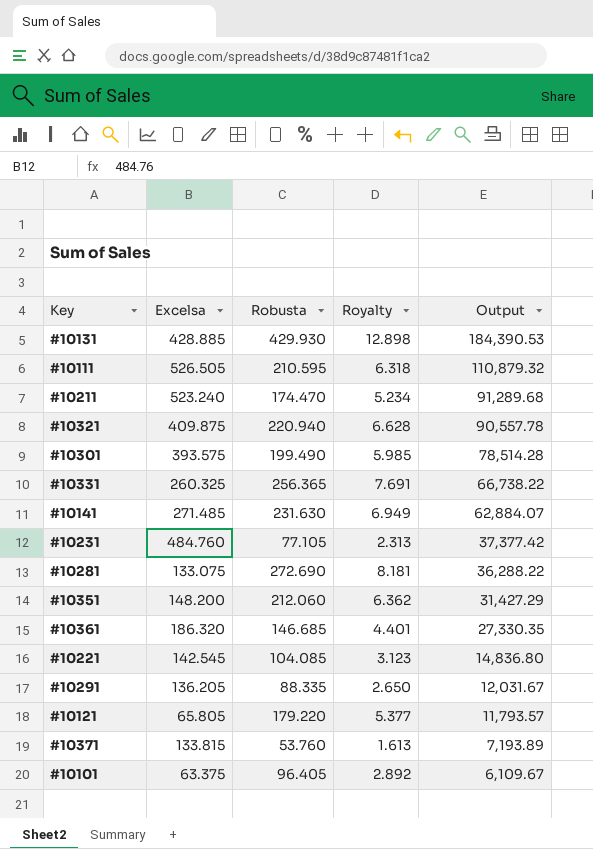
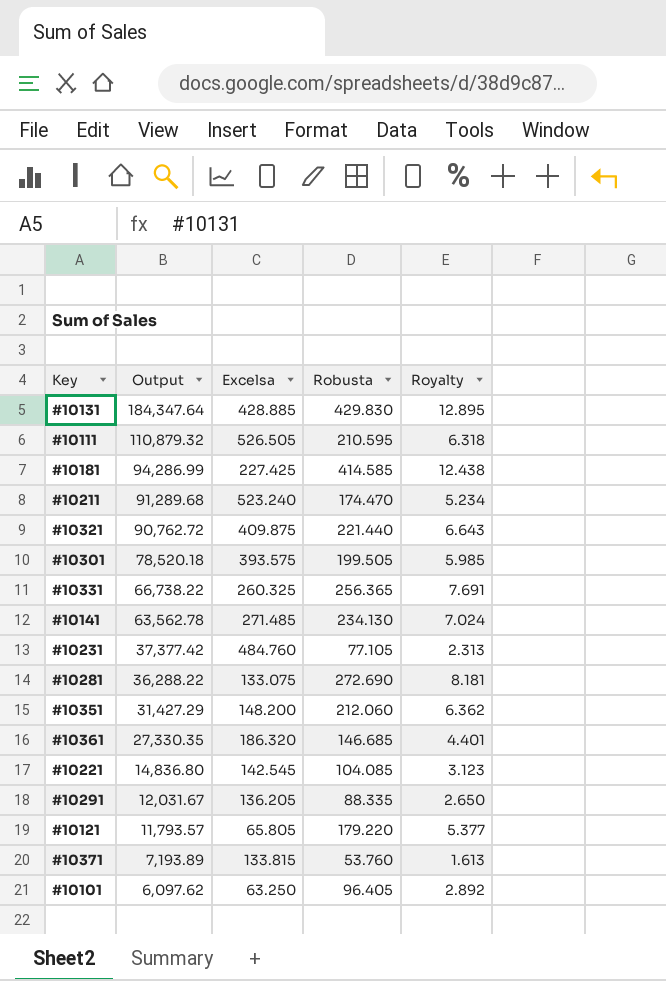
column Output | position: 5 -> 2
#10131 | Output: 184,390.53 -> 184,347.64
#10131 | Robusta: 429.930 -> 429.830
#10131 | Royalty: 12.898 -> 12.895
row #10181: none -> 94,286.99 | 227.425 | 414.585 | 12.438
#10321 | Output: 90,557.78 -> 90,762.72
#10321 | Robusta: 220.940 -> 221.440
#10321 | Royalty: 6.628 -> 6.643
#10301 | Output: 78,514.28 -> 78,520.18
#10301 | Robusta: 199.490 -> 199.505
#10141 | Output: 62,884.07 -> 63,562.78
#10141 | Robusta: 231.630 -> 234.130
#10141 | Royalty: 6.949 -> 7.024
#10101 | Output: 6,109.67 -> 6,097.62
#10101 | Excelsa: 63.375 -> 63.250

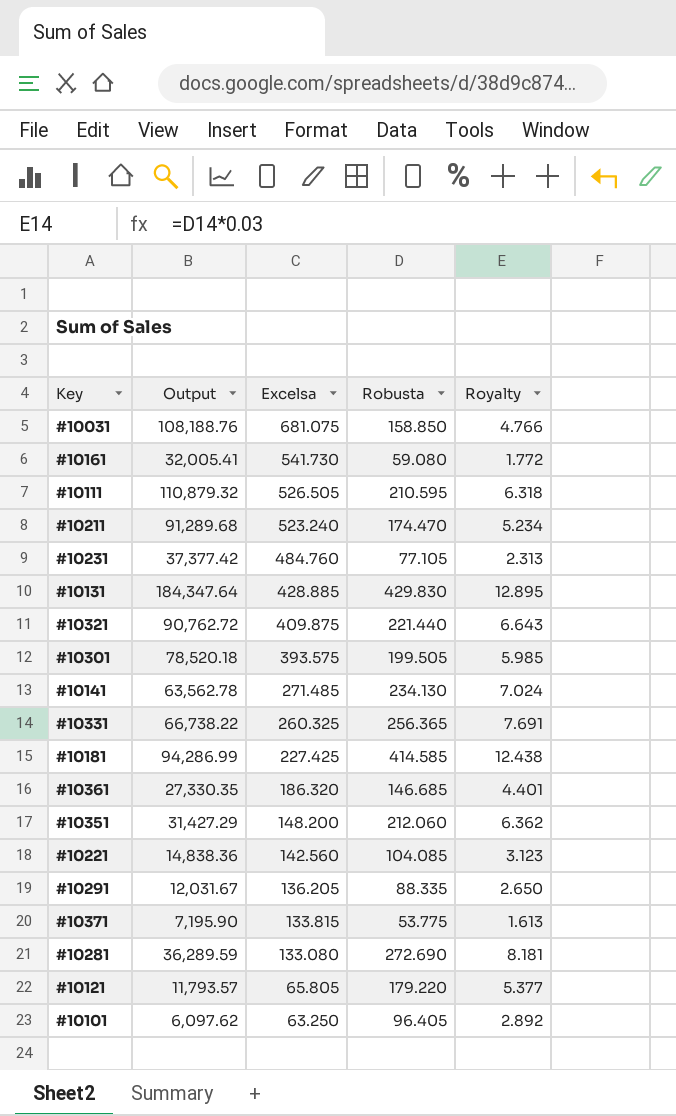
row order: Output descending -> Excelsa descending
row #10031: none -> 108,188.76 | 681.075 | 158.850 | 4.766
row #10161: none -> 32,005.41 | 541.730 | 59.080 | 1.772
#10221 | Output: 14,836.80 -> 14,838.36
#10221 | Excelsa: 142.545 -> 142.560
#10371 | Output: 7,193.89 -> 7,195.90
#10371 | Robusta: 53.760 -> 53.775
#10281 | Output: 36,288.22 -> 36,289.59
#10281 | Excelsa: 133.075 -> 133.080

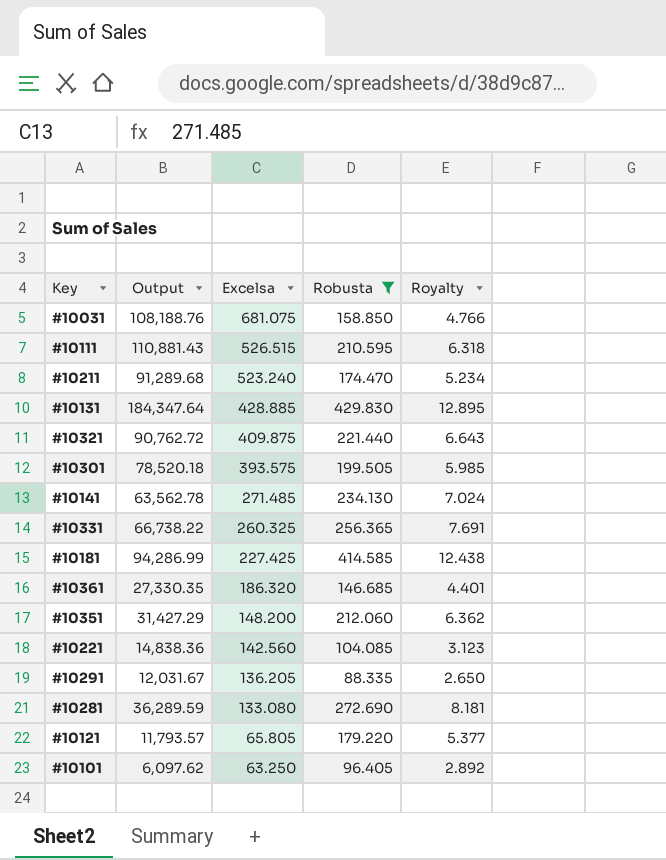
filter: none -> Robusta >= 88.335
#10111 | Output: 110,879.32 -> 110,881.43
#10111 | Excelsa: 526.505 -> 526.515

